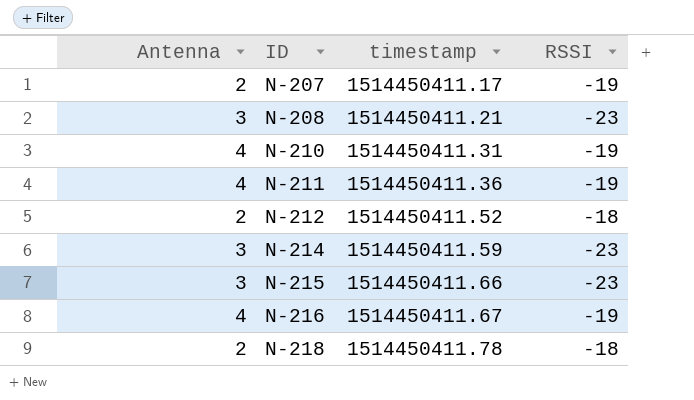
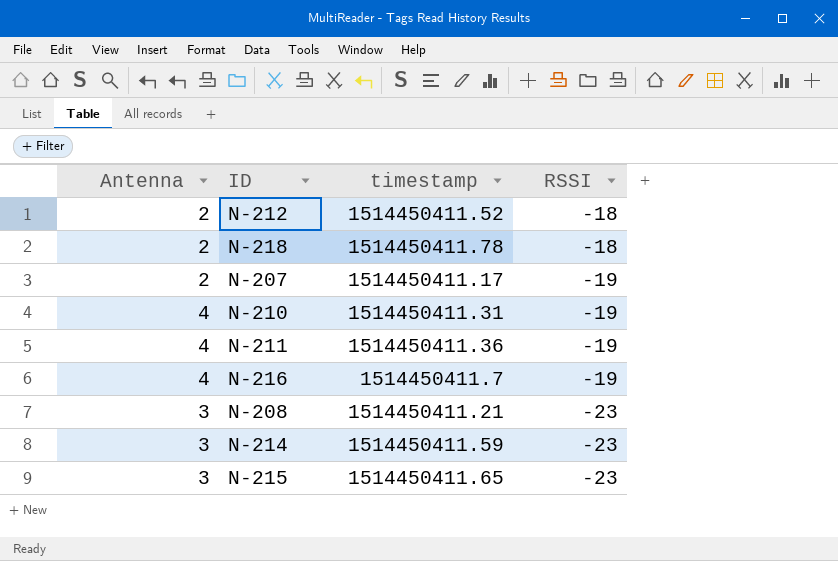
row order: ID ascending -> RSSI descending
N-216 | timestamp: 1514450411.67 -> 1514450411.7
N-215 | timestamp: 1514450411.66 -> 1514450411.65

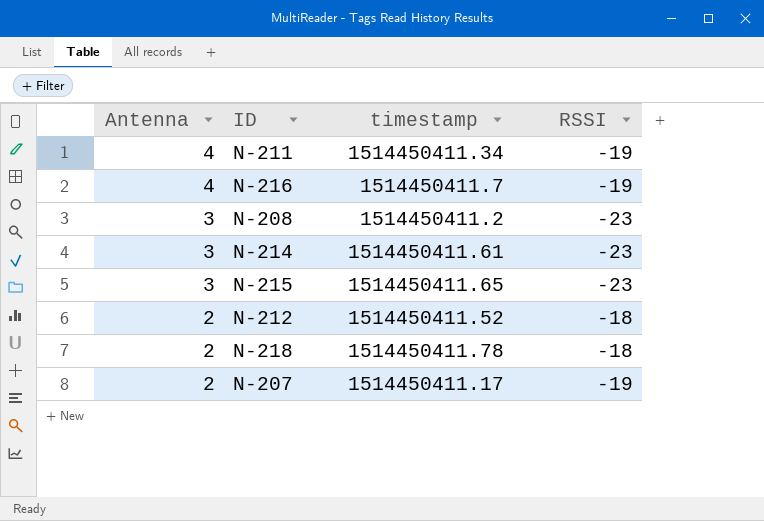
row order: RSSI descending -> Antenna descending
row N-210: 4 | 1514450411.31 | -19 -> none
N-211 | timestamp: 1514450411.36 -> 1514450411.34
N-208 | timestamp: 1514450411.21 -> 1514450411.2
N-214 | timestamp: 1514450411.59 -> 1514450411.61

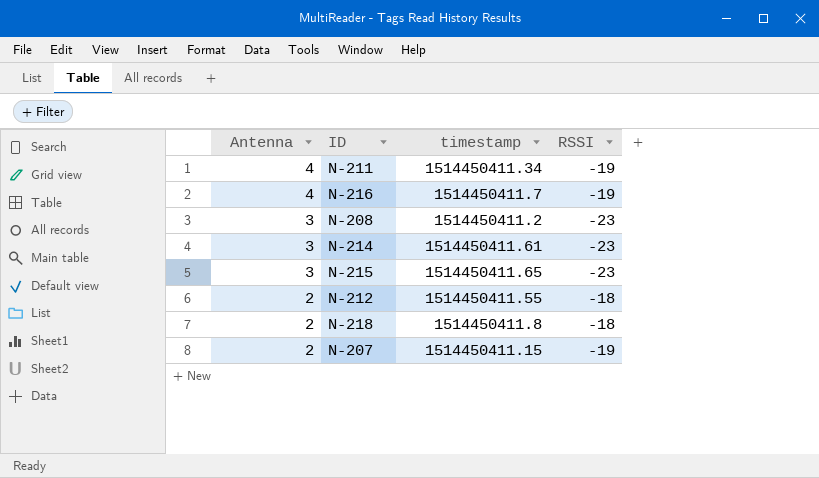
N-212 | timestamp: 1514450411.52 -> 1514450411.55
N-218 | timestamp: 1514450411.78 -> 1514450411.8
N-207 | timestamp: 1514450411.17 -> 1514450411.15

